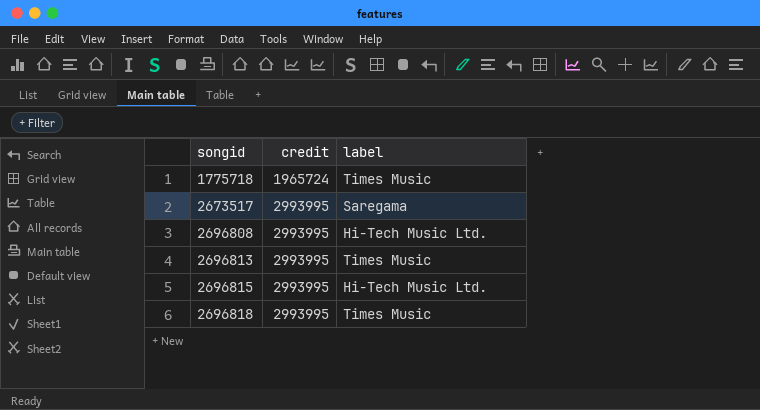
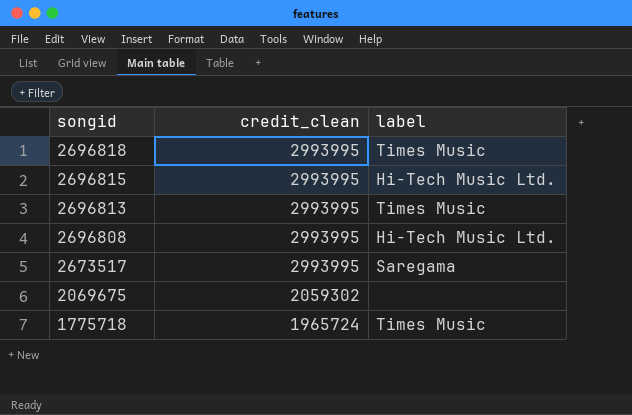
row order: songid ascending -> songid descending
column name: credit -> credit_clean
row 2069675: none -> 2059302 | none

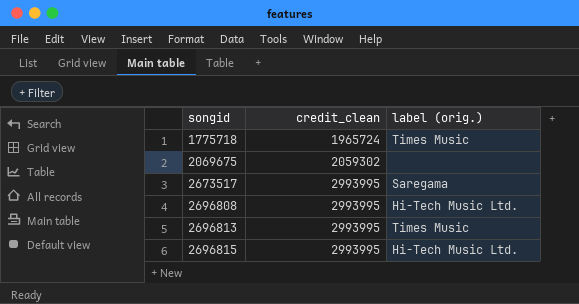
row order: songid descending -> songid ascending
column name: label -> label (orig.)
row 2696818: 2993995 | Times Music -> none

